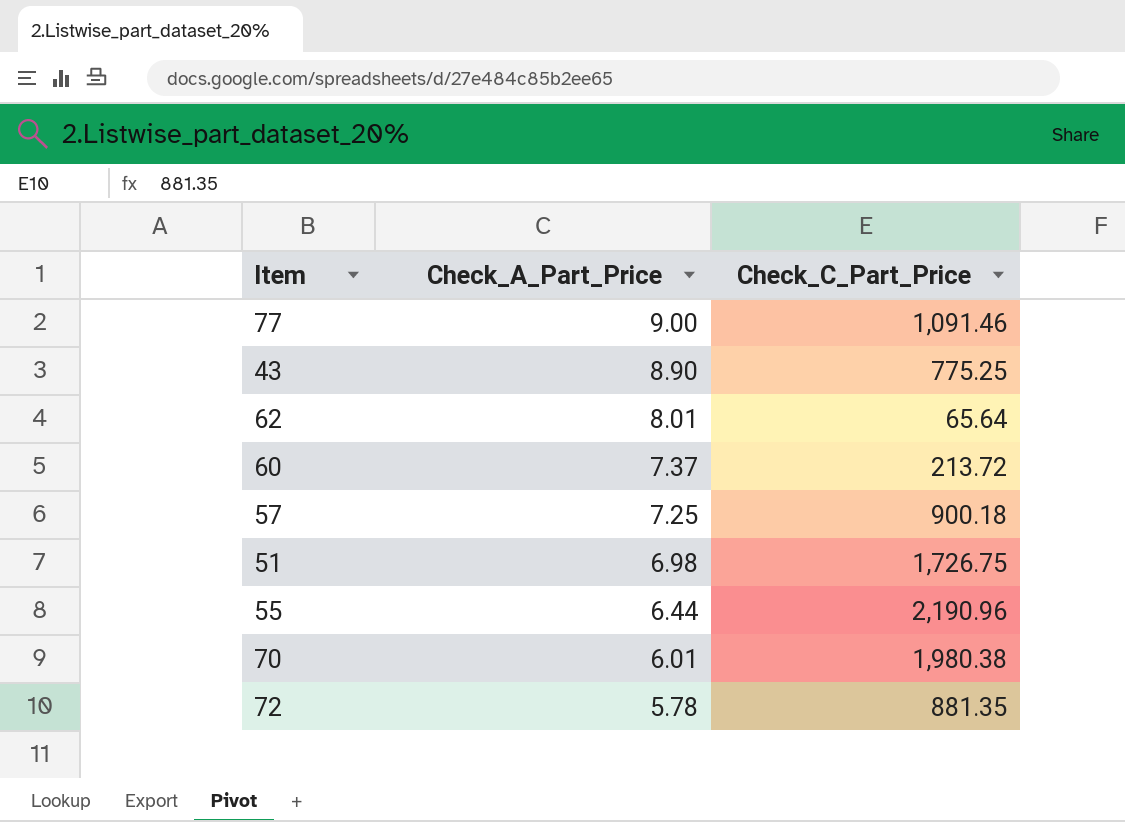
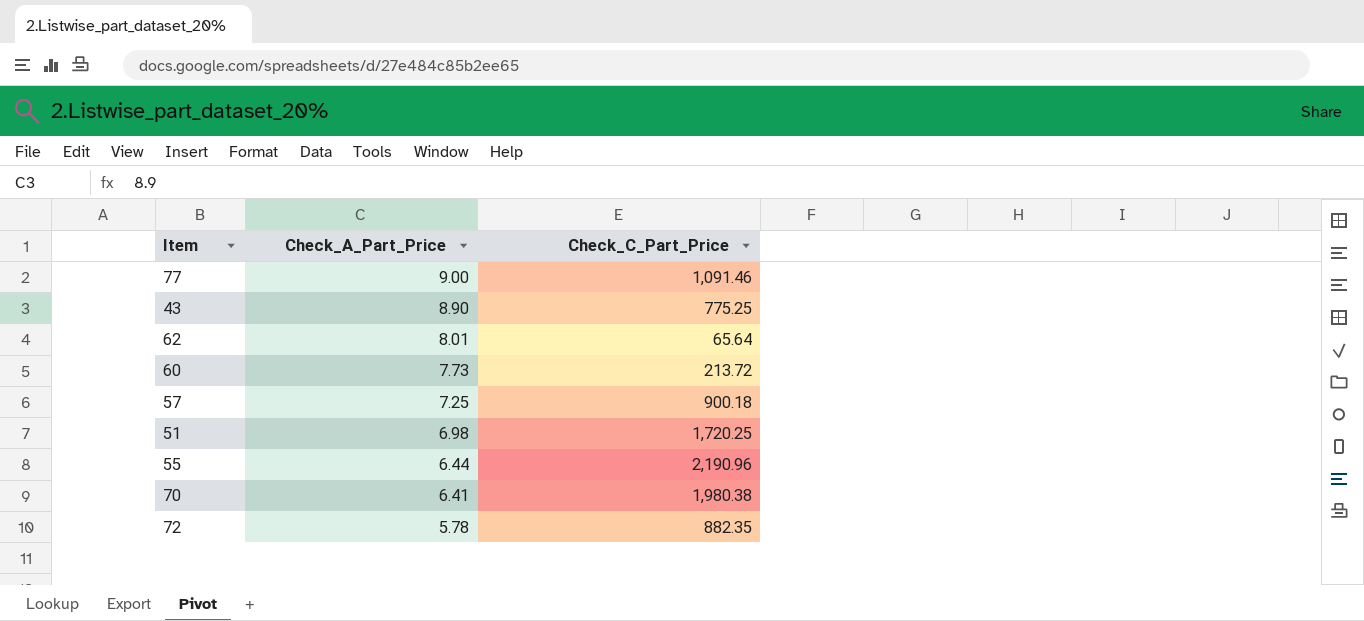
60 | Check_A_Part_Price: 7.37 -> 7.73
51 | Check_C_Part_Price: 1,726.75 -> 1,720.25
70 | Check_A_Part_Price: 6.01 -> 6.41
72 | Check_C_Part_Price: 881.35 -> 882.35

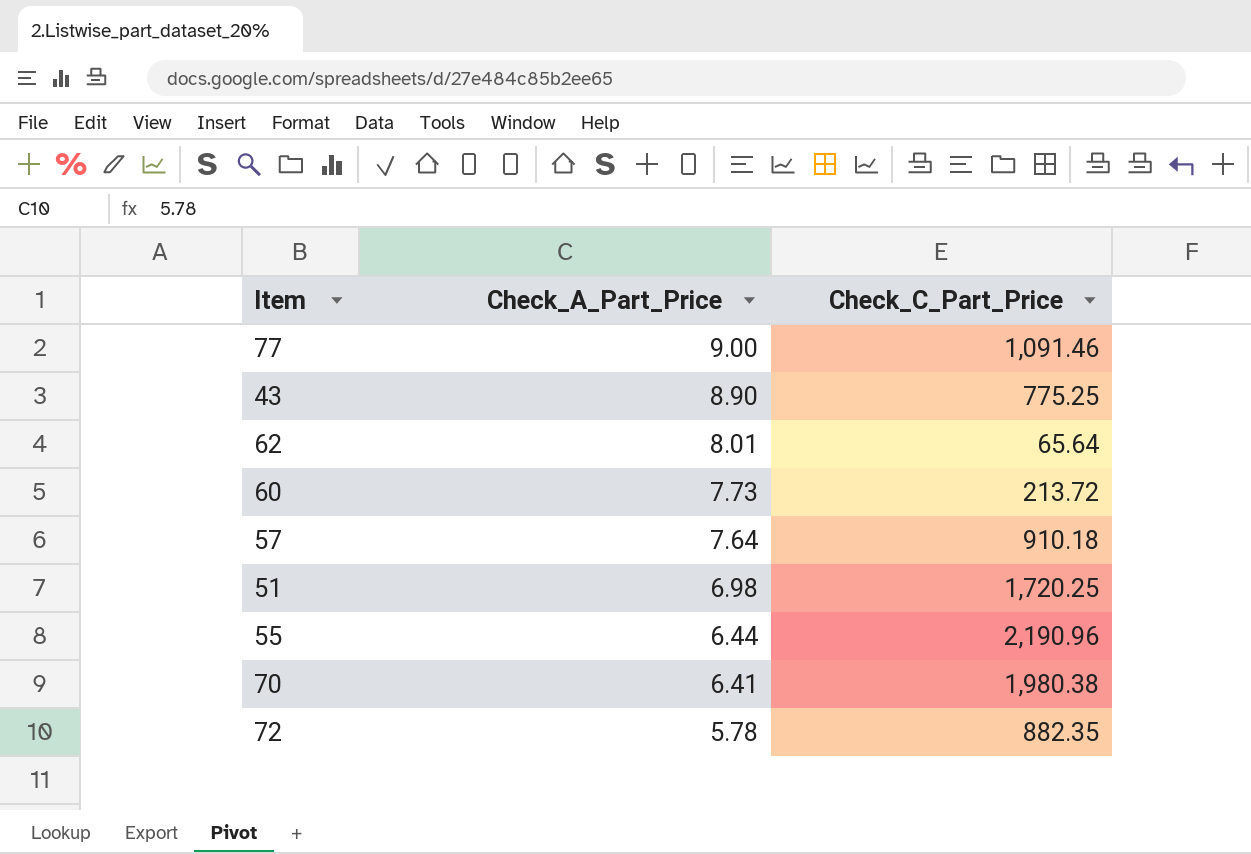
57 | Check_A_Part_Price: 7.25 -> 7.64
57 | Check_C_Part_Price: 900.18 -> 910.18

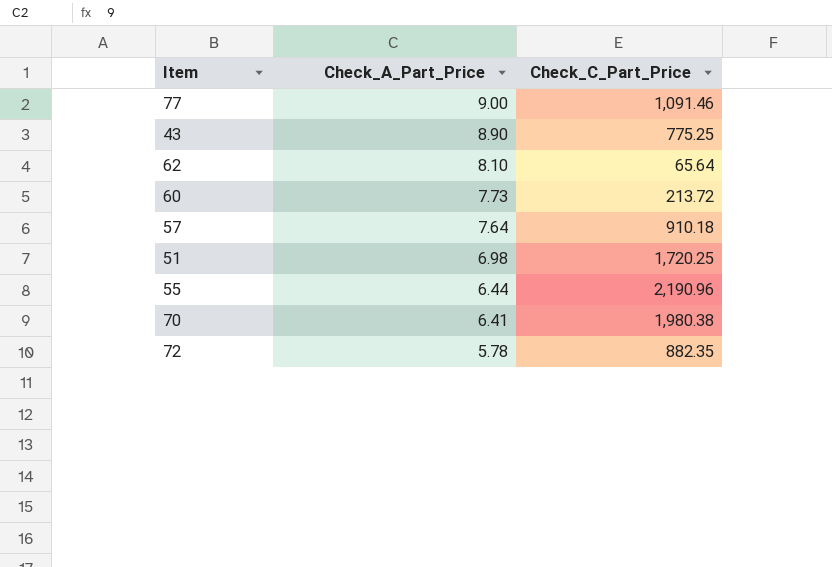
62 | Check_A_Part_Price: 8.01 -> 8.10

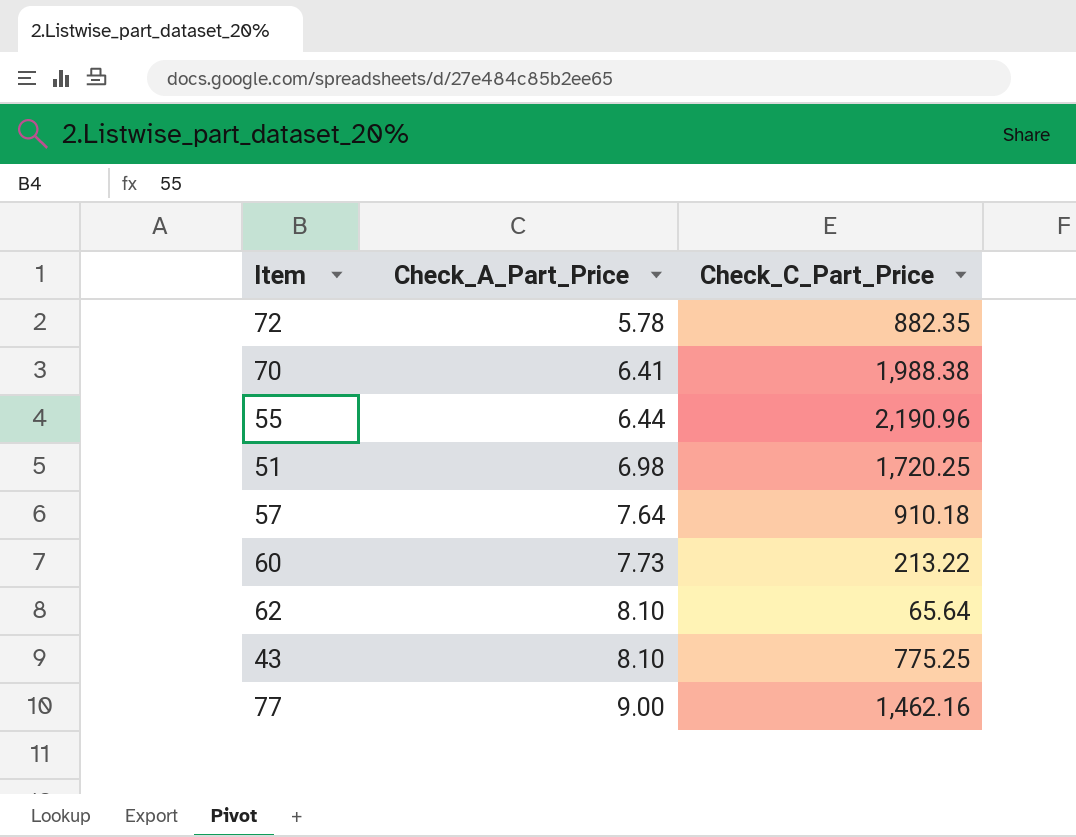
row order: Check_A_Part_Price descending -> Check_A_Part_Price ascending
70 | Check_C_Part_Price: 1,980.38 -> 1,988.38
60 | Check_C_Part_Price: 213.72 -> 213.22
43 | Check_A_Part_Price: 8.90 -> 8.10
77 | Check_C_Part_Price: 1,091.46 -> 1,462.16

